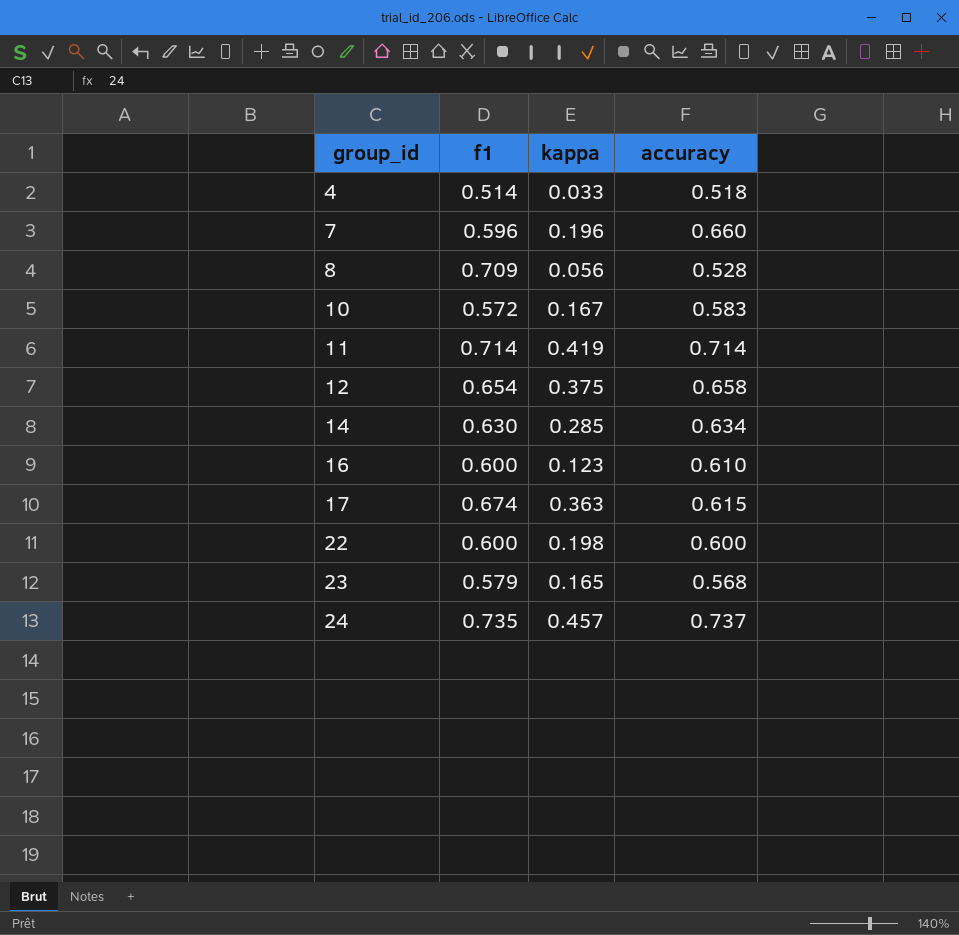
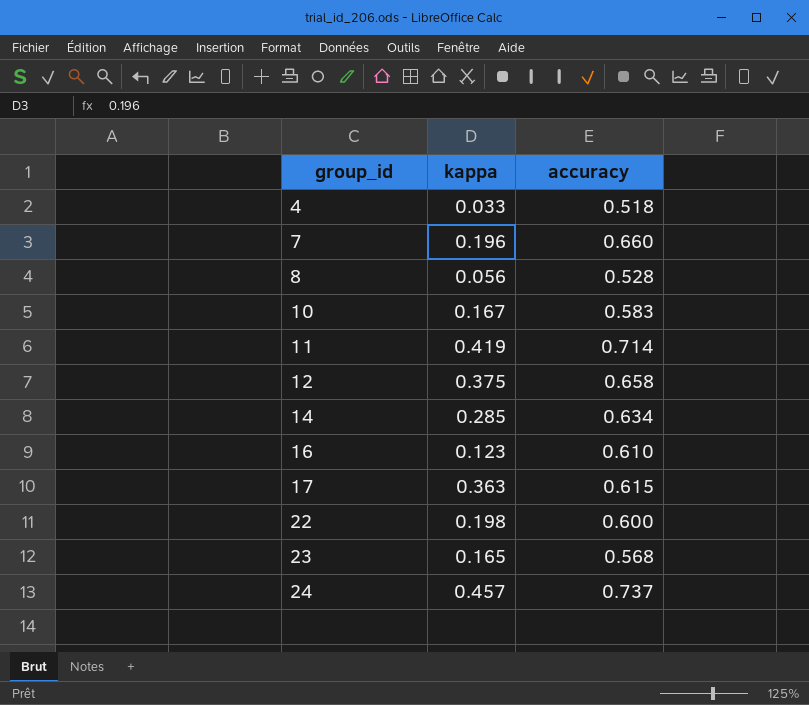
column f1 | position: 2 -> none

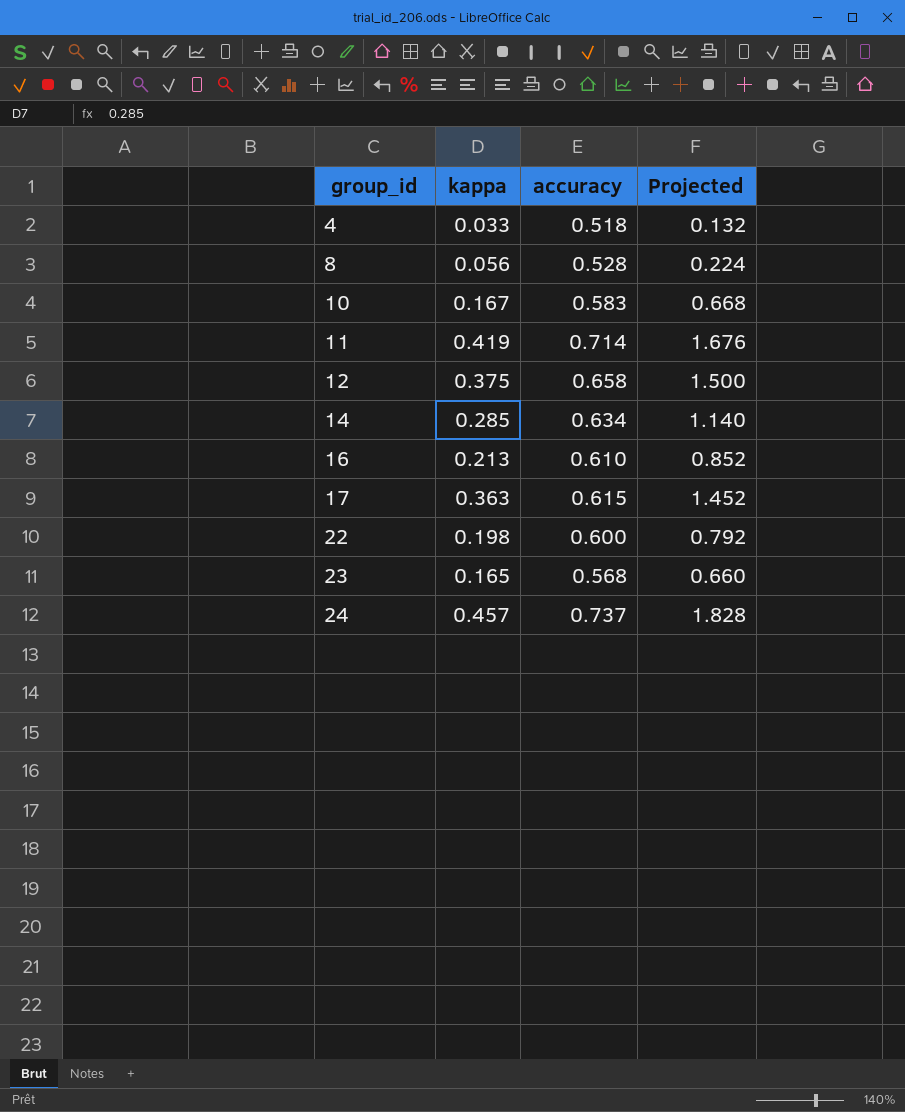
column Projected | formula: none -> [kappa] * 4
row 7: 0.196 | 0.660 -> none
16 | kappa: 0.123 -> 0.213

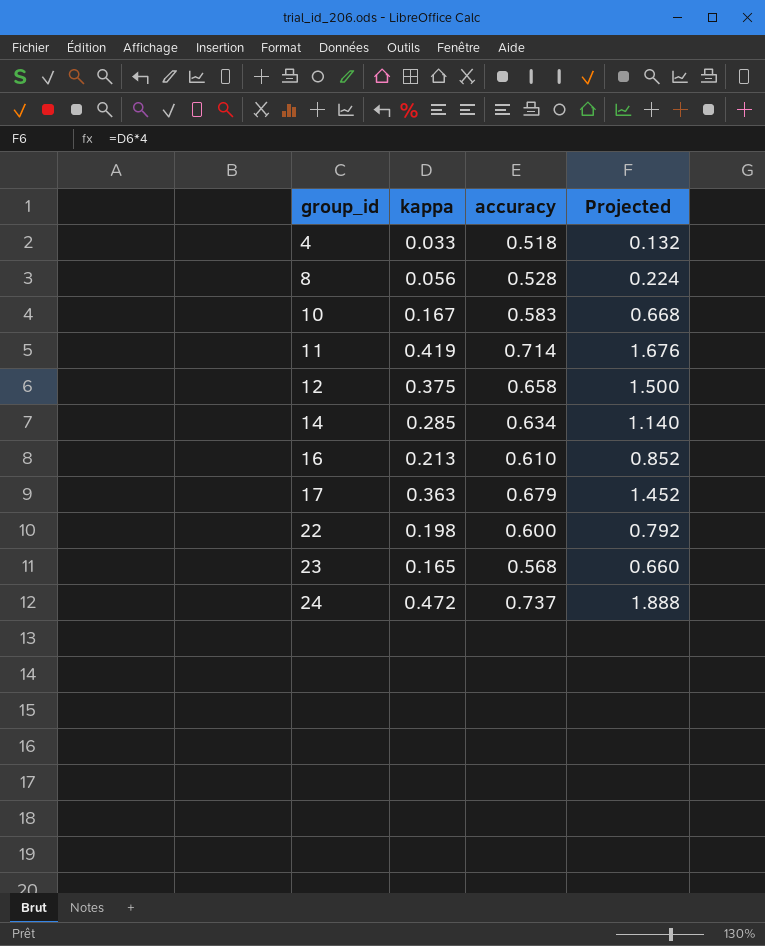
17 | accuracy: 0.615 -> 0.679
24 | kappa: 0.457 -> 0.472
24 | Projected: 1.828 -> 1.888

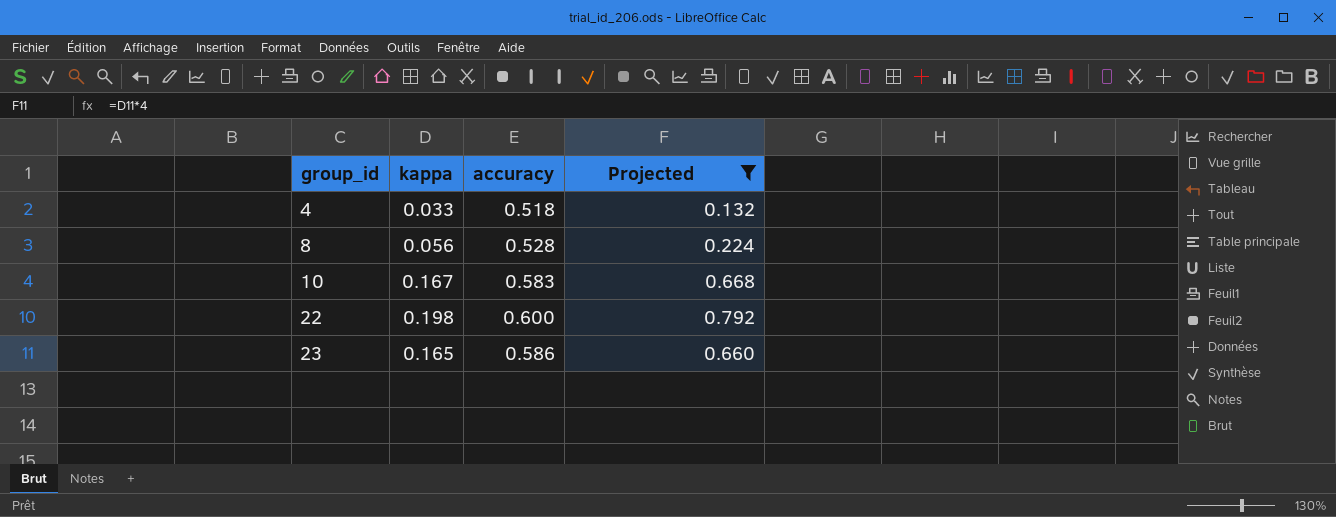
filter: none -> Projected <= 0.792
23 | accuracy: 0.568 -> 0.586

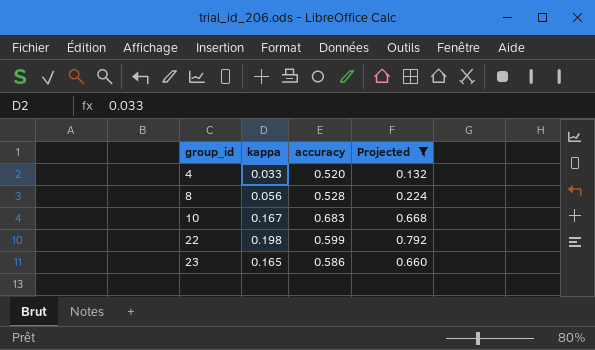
4 | accuracy: 0.518 -> 0.520
10 | accuracy: 0.583 -> 0.683
22 | accuracy: 0.600 -> 0.599

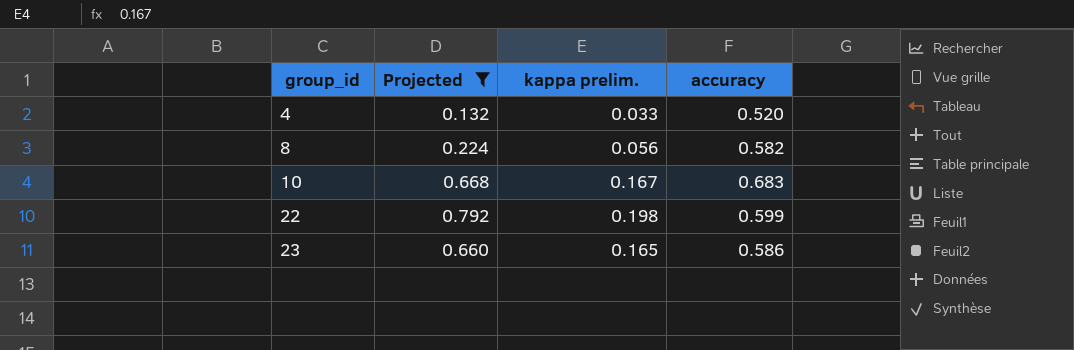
column Projected | position: 4 -> 2
column name: kappa -> kappa prelim.
8 | accuracy: 0.528 -> 0.582

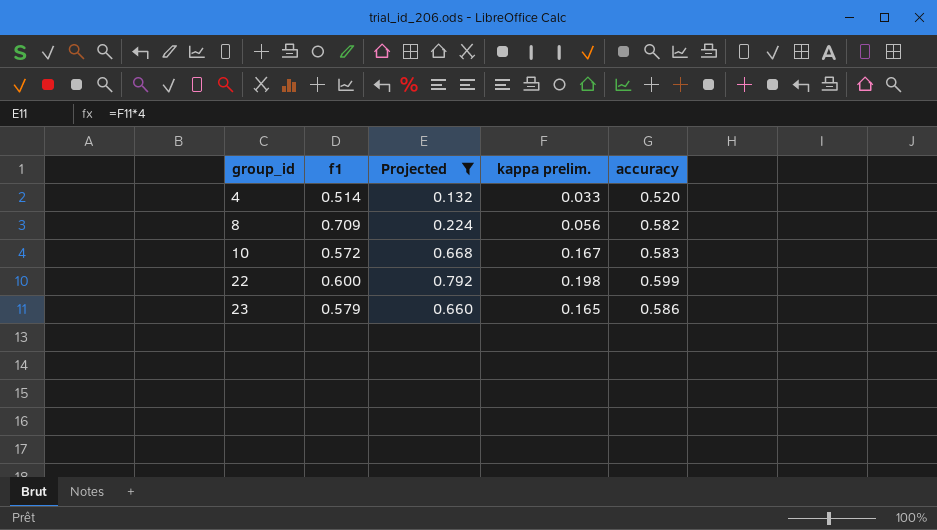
column f1 | position: none -> 2
10 | accuracy: 0.683 -> 0.583

